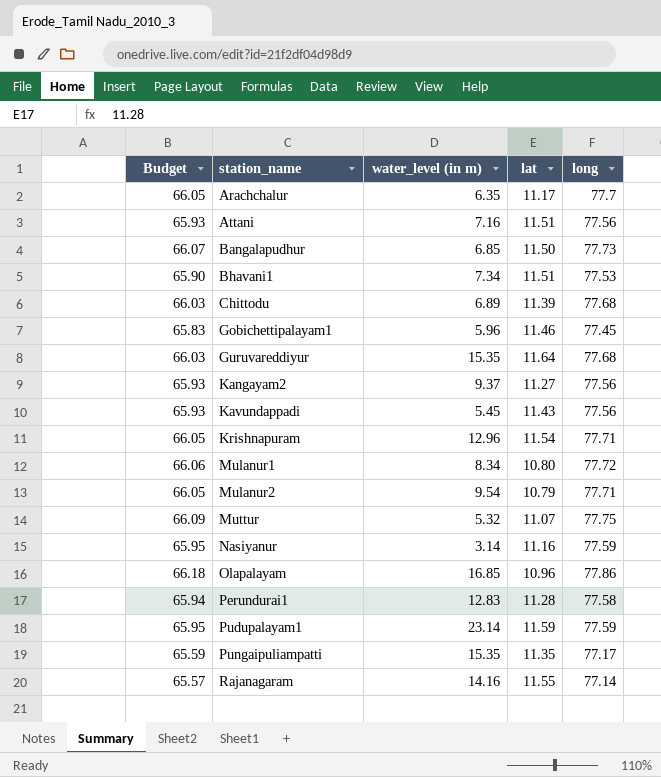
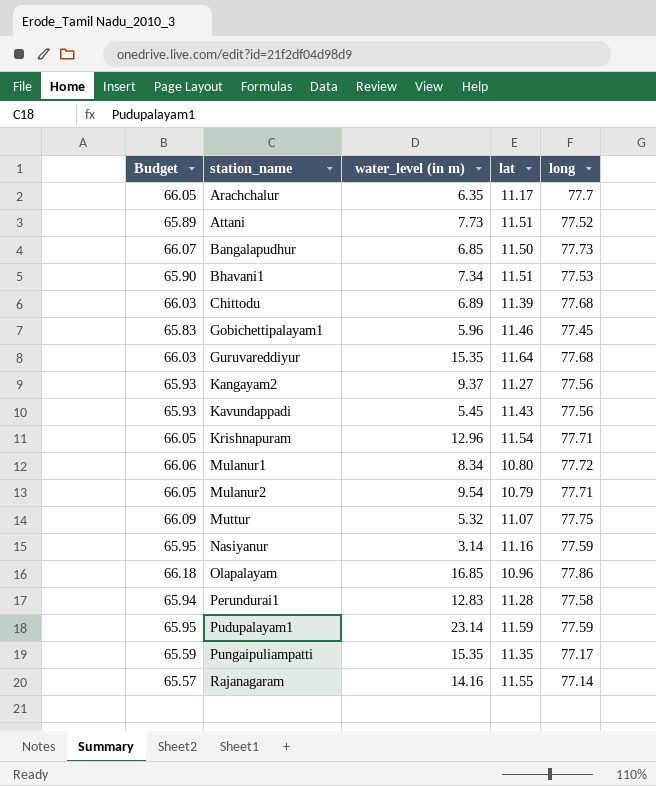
Attani | Budget: 65.93 -> 65.89
Attani | water_level (in m): 7.16 -> 7.73
Attani | long: 77.56 -> 77.52

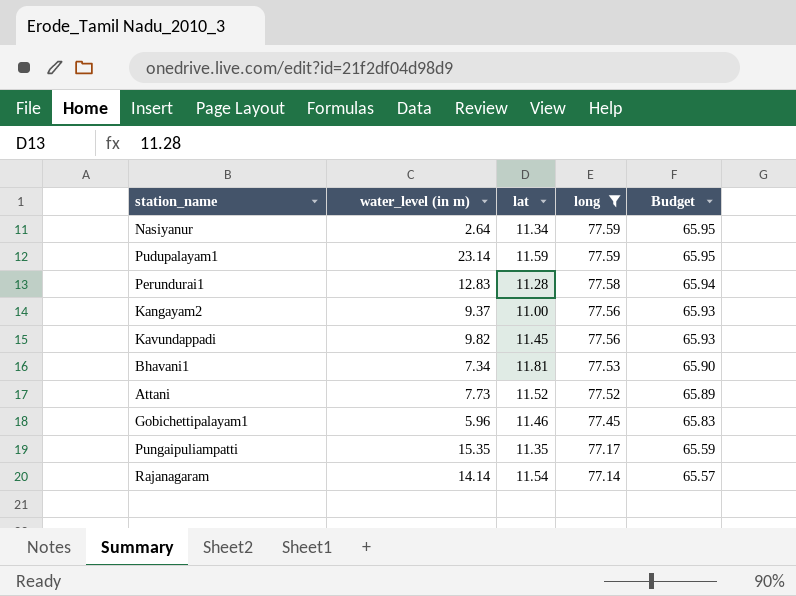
filter: none -> long <= 77.59
row order: station_name ascending -> long descending
column Budget | position: 1 -> 5
Nasiyanur | water_level (in m): 3.14 -> 2.64
Nasiyanur | lat: 11.16 -> 11.34
Kangayam2 | lat: 11.27 -> 11.00
Kavundappadi | water_level (in m): 5.45 -> 9.82
Kavundappadi | lat: 11.43 -> 11.45
Bhavani1 | lat: 11.51 -> 11.81
Attani | lat: 11.51 -> 11.52
Rajanagaram | water_level (in m): 14.16 -> 14.14
Rajanagaram | lat: 11.55 -> 11.54

